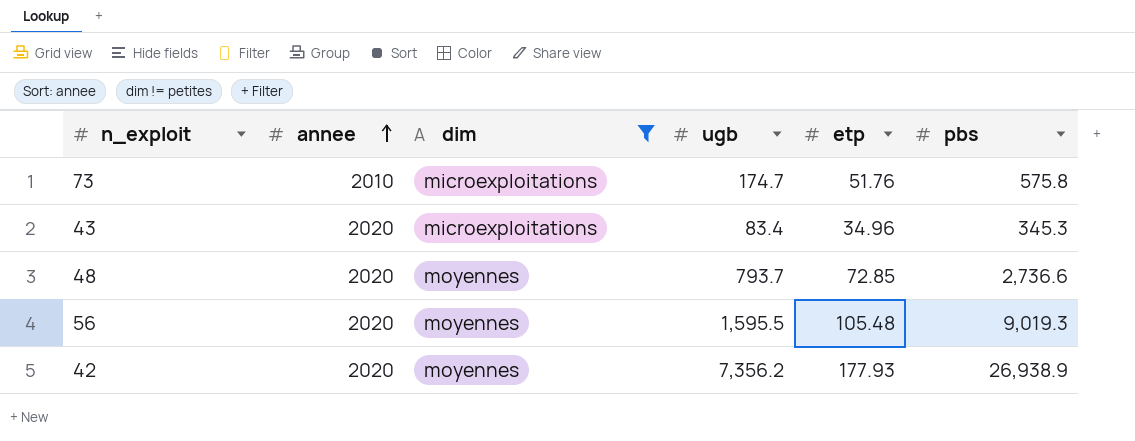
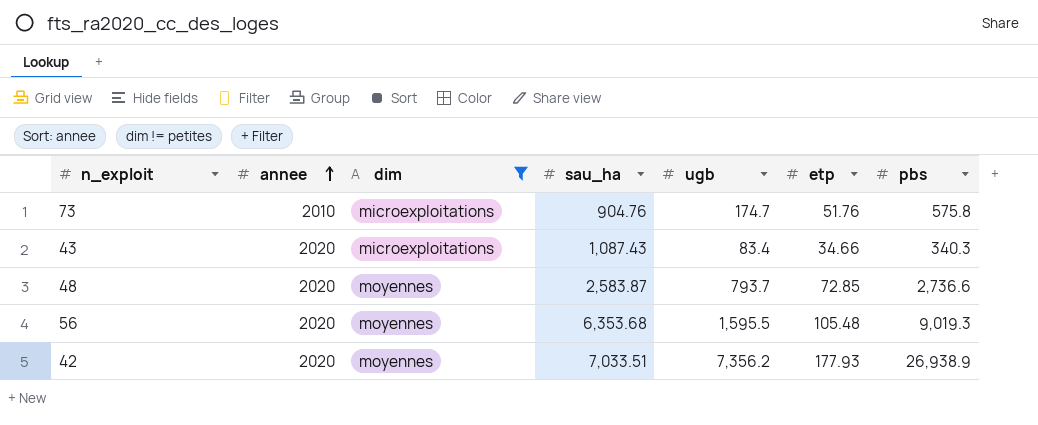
column sau_ha | position: none -> 4
43 | etp: 34.96 -> 34.66
43 | pbs: 345.3 -> 340.3

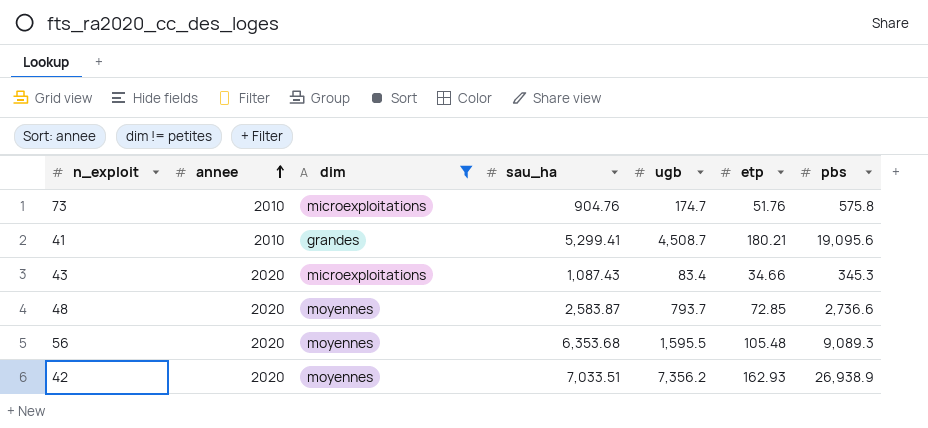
row 41: none -> 2010 | grandes | 5,299.41 | 4,508.7 | 180.21 | 19,095.6
43 | pbs: 340.3 -> 345.3
56 | pbs: 9,019.3 -> 9,089.3
42 | etp: 177.93 -> 162.93

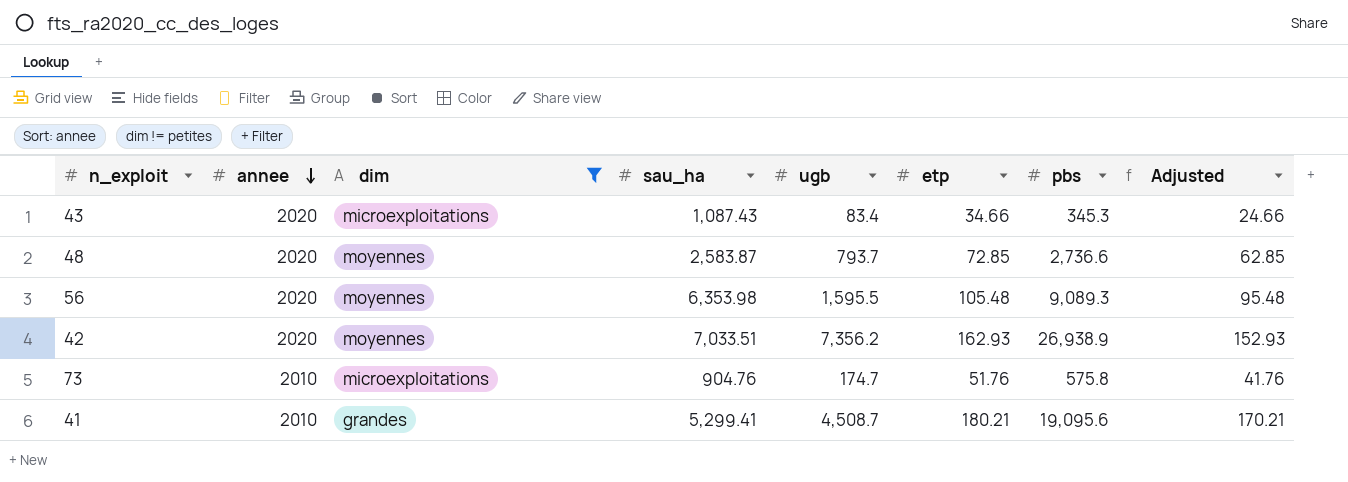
row order: annee ascending -> annee descending
column Adjusted | formula: none -> [etp] - 10
56 | sau_ha: 6,353.68 -> 6,353.98

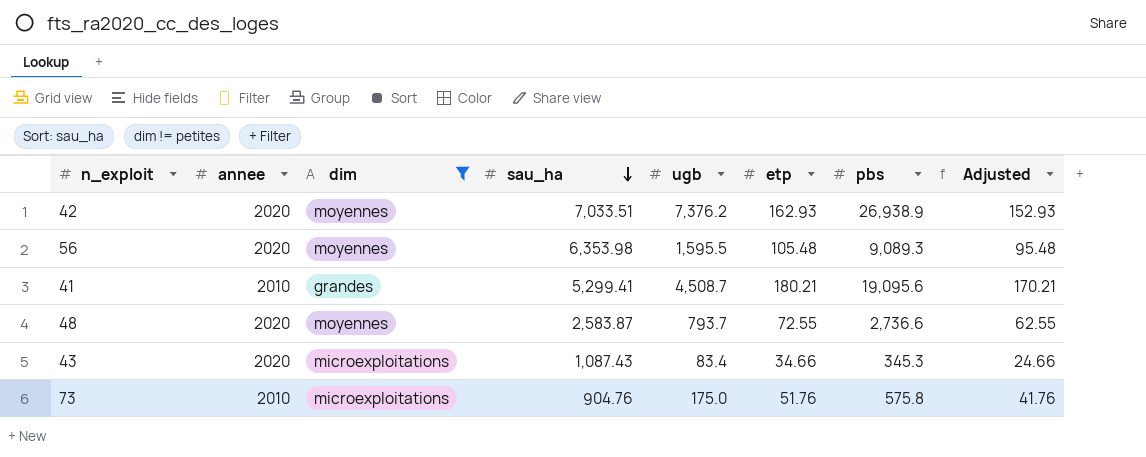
row order: annee descending -> sau_ha descending
42 | ugb: 7,356.2 -> 7,376.2
48 | etp: 72.85 -> 72.55
48 | Adjusted: 62.85 -> 62.55
73 | ugb: 174.7 -> 175.0

